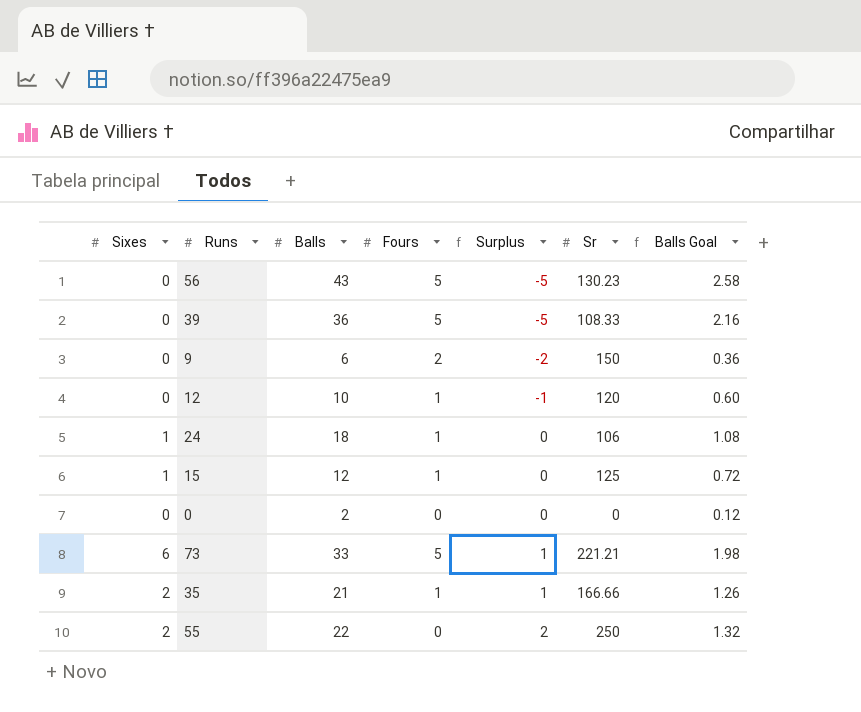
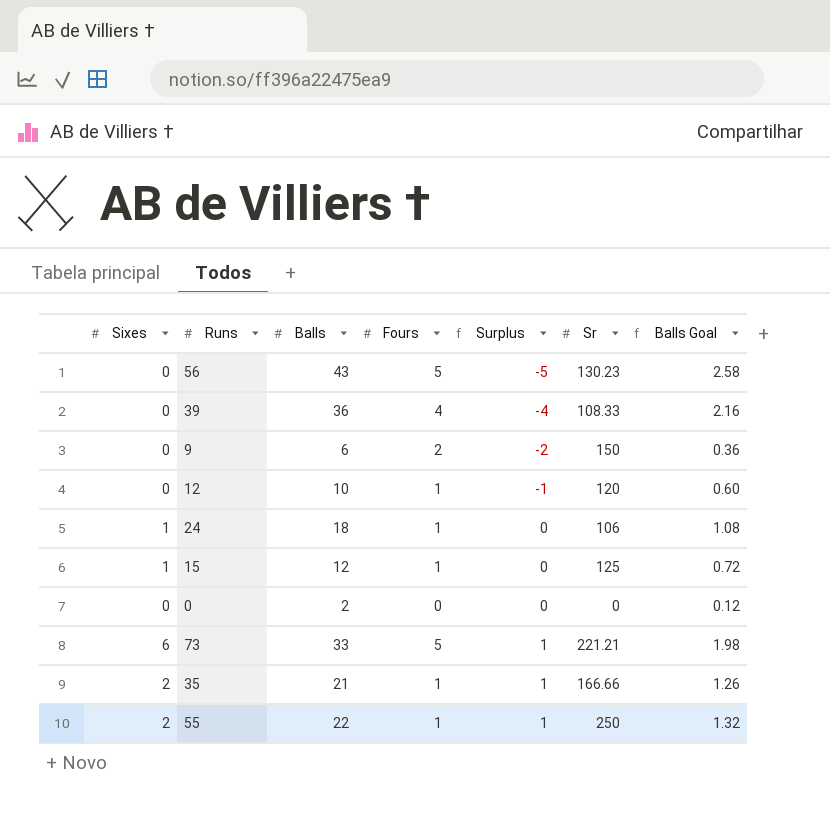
39 | Fours: 5 -> 4
39 | Surplus: -5 -> -4
55 | Fours: 0 -> 1
55 | Surplus: 2 -> 1

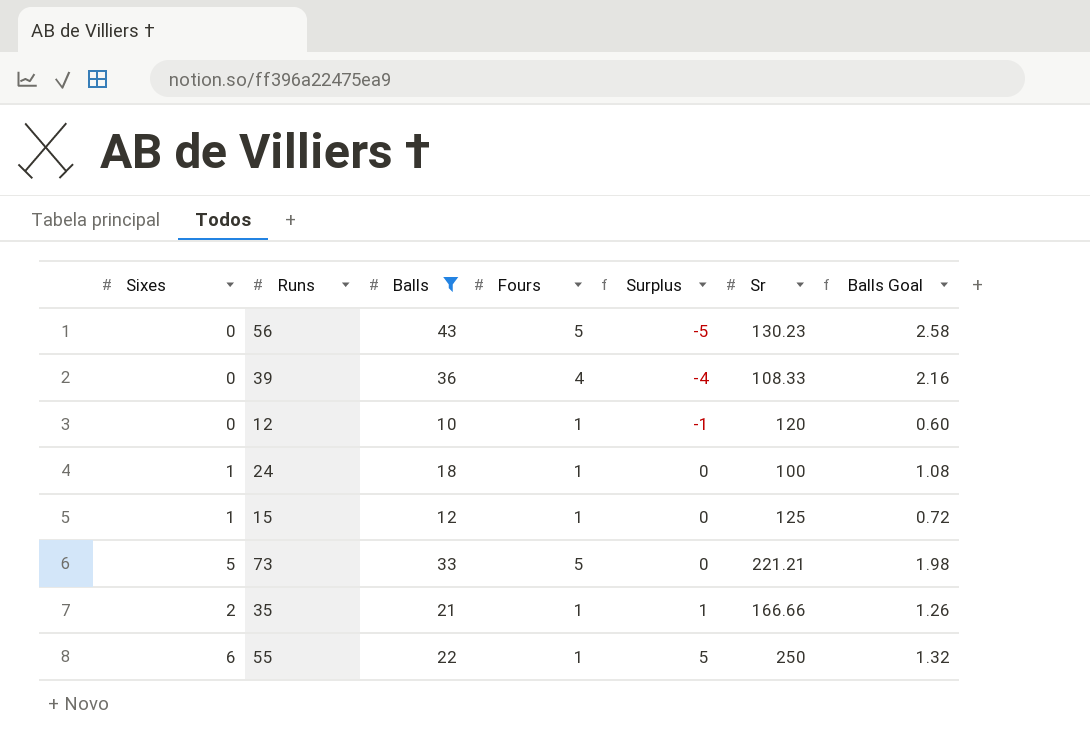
filter: none -> Balls >= 10
24 | Sr: 106 -> 100
73 | Sixes: 6 -> 5
73 | Surplus: 1 -> 0
55 | Sixes: 2 -> 6
55 | Surplus: 1 -> 5

